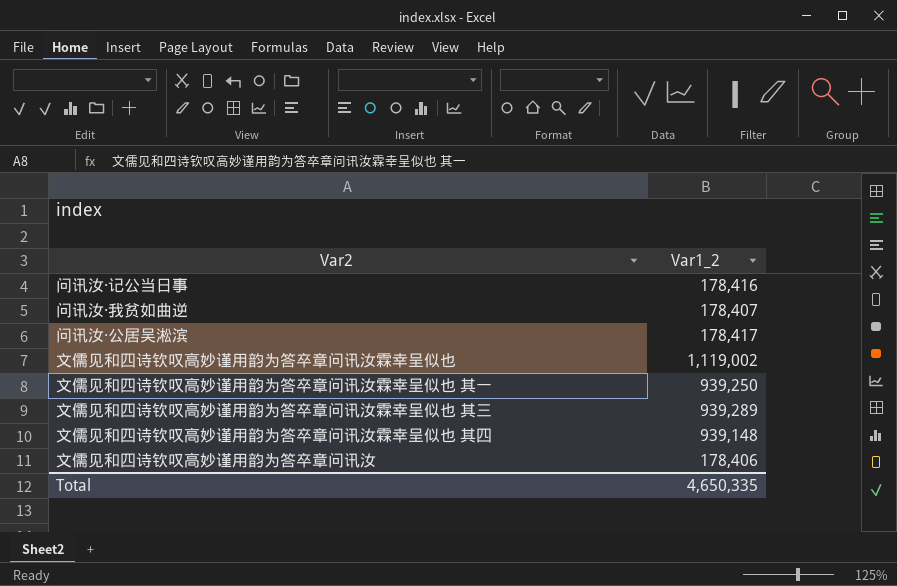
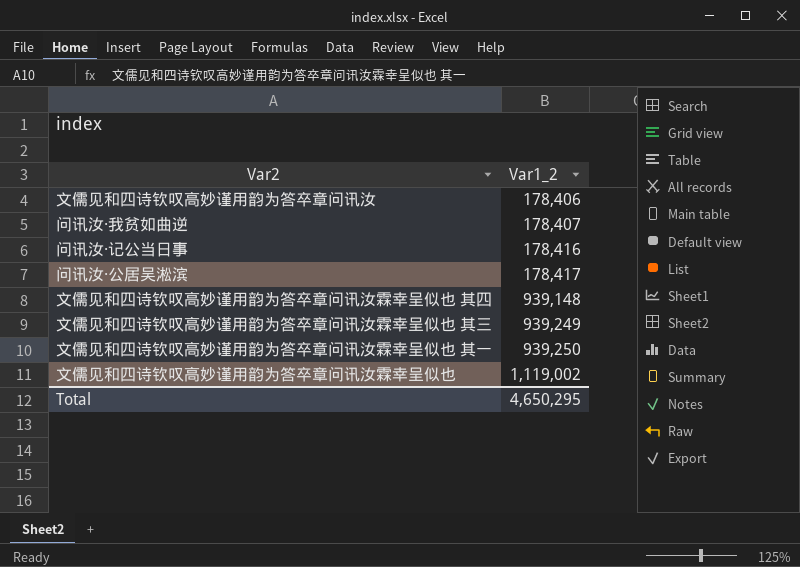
row order: none -> Var1_2 ascending
文儒见和四诗钦叹高妙谨用韵为答卒章问讯汝霖幸呈似也 其三 | Var1_2: 939,289 -> 939,249
Total | Var1_2: 4,650,335 -> 4,650,295

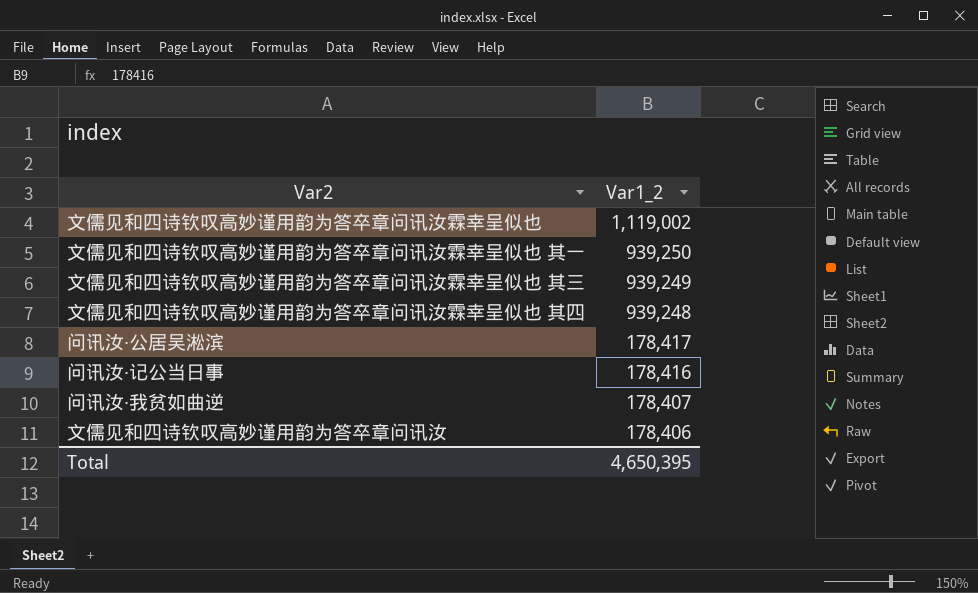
row order: Var1_2 ascending -> Var1_2 descending
文儒见和四诗钦叹高妙谨用韵为答卒章问讯汝霖幸呈似也 其四 | Var1_2: 939,148 -> 939,248
Total | Var1_2: 4,650,295 -> 4,650,395

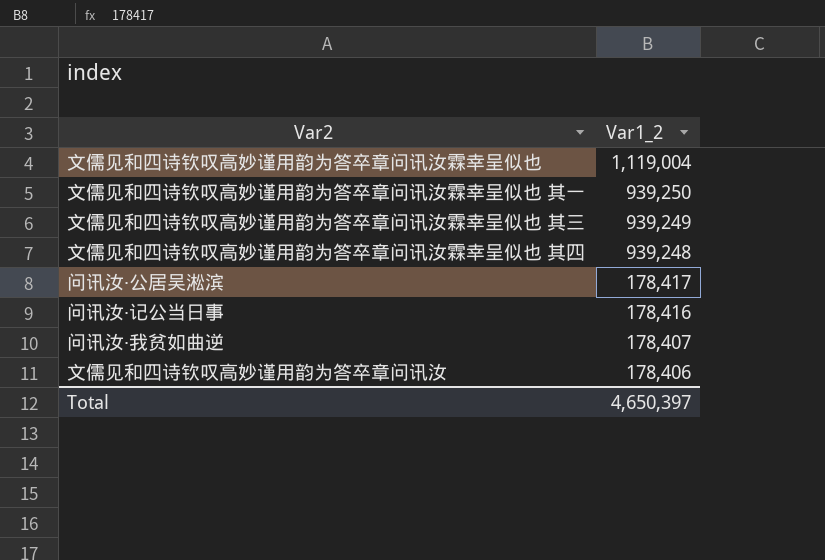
文儒见和四诗钦叹高妙谨用韵为答卒章问讯汝霖幸呈似也 | Var1_2: 1,119,002 -> 1,119,004
Total | Var1_2: 4,650,395 -> 4,650,397

